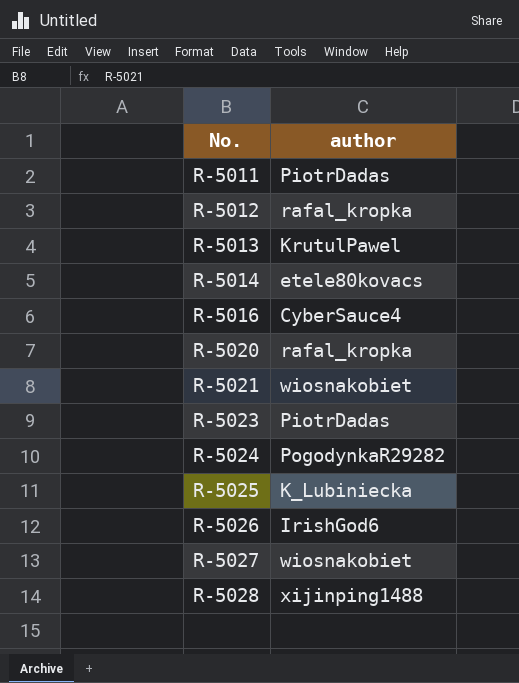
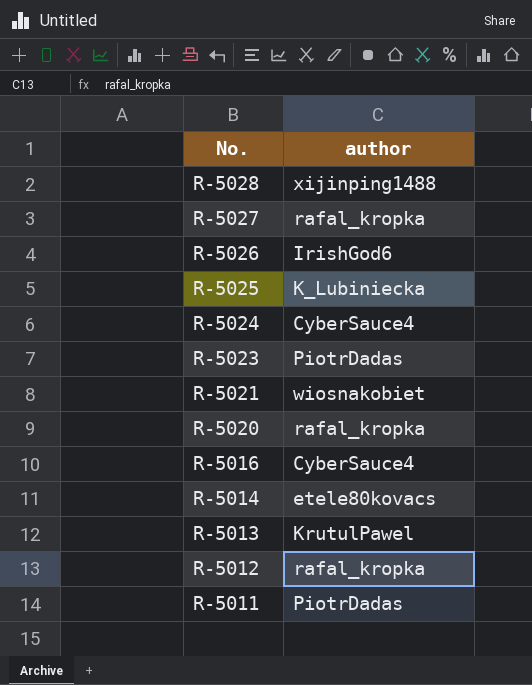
row order: No. ascending -> No. descending
R-5027 | author: wiosnakobiet -> rafal_kropka
R-5024 | author: PogodynkaR29282 -> CyberSauce4

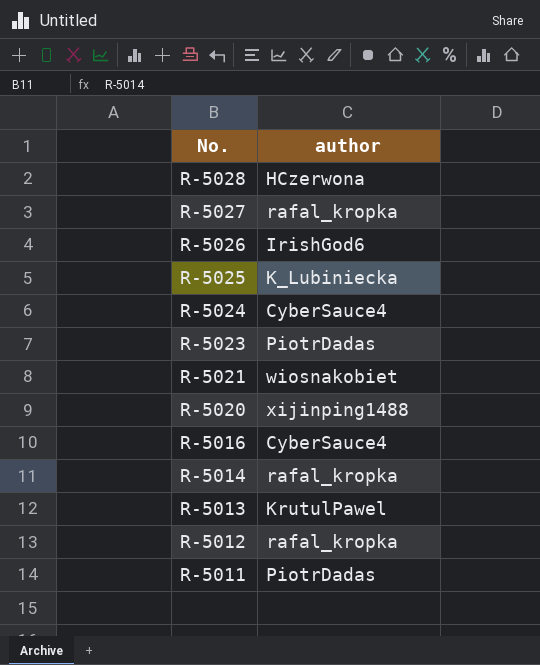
R-5028 | author: xijinping1488 -> HCzerwona
R-5020 | author: rafal_kropka -> xijinping1488
R-5014 | author: etele80kovacs -> rafal_kropka

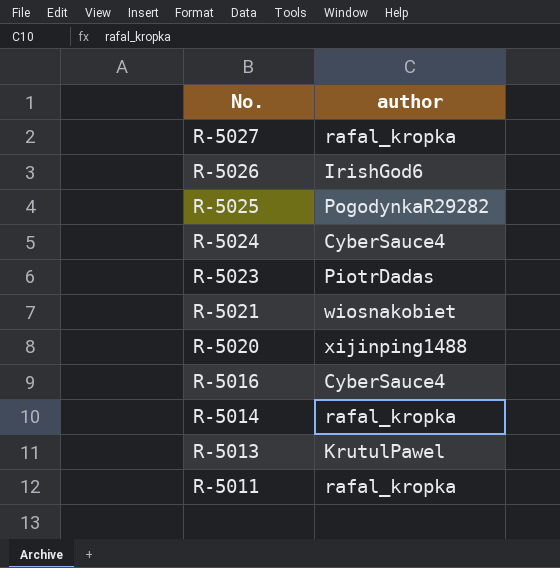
row R-5028: HCzerwona -> none
row R-5012: rafal_kropka -> none
R-5025 | author: K_Lubiniecka -> PogodynkaR29282
R-5011 | author: PiotrDadas -> rafal_kropka

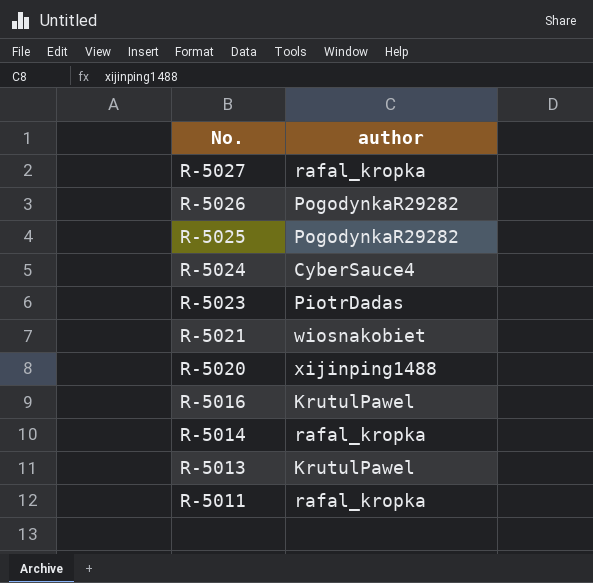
R-5026 | author: IrishGod6 -> PogodynkaR29282
R-5016 | author: CyberSauce4 -> KrutulPawel

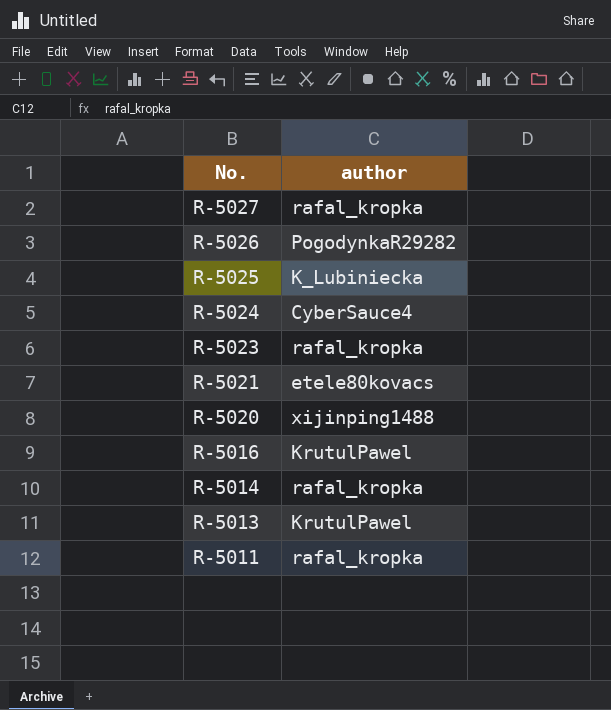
R-5025 | author: PogodynkaR29282 -> K_Lubiniecka
R-5023 | author: PiotrDadas -> rafal_kropka
R-5021 | author: wiosnakobiet -> etele80kovacs

